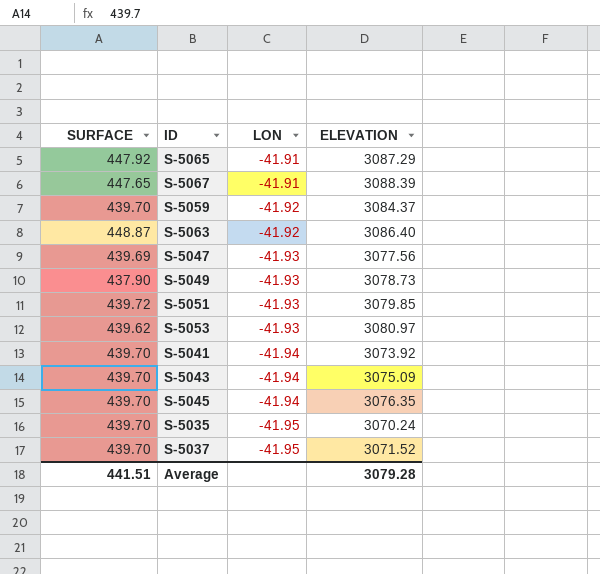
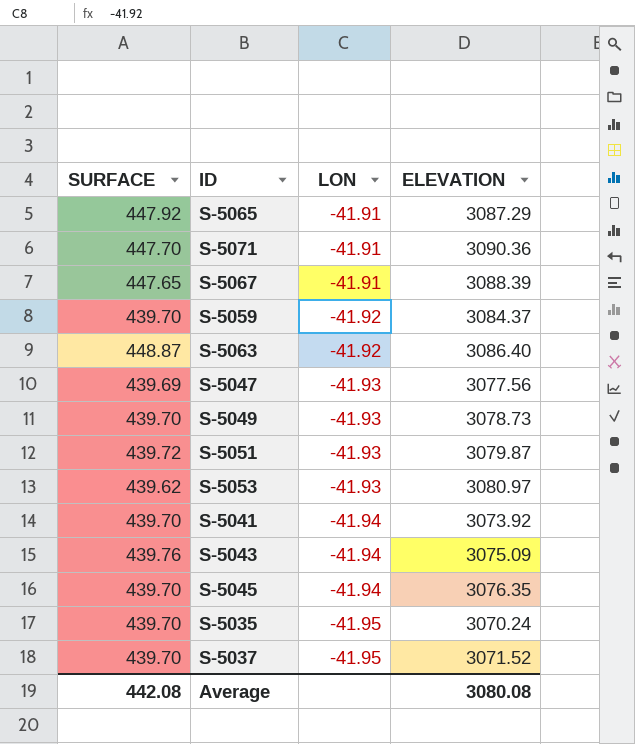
row S-5071: none -> 447.70 | -41.91 | 3090.36
S-5049 | SURFACE: 437.90 -> 439.70
S-5051 | ELEVATION: 3079.85 -> 3079.87
S-5043 | SURFACE: 439.70 -> 439.76
Average | SURFACE: 441.51 -> 442.08
Average | ELEVATION: 3079.28 -> 3080.08

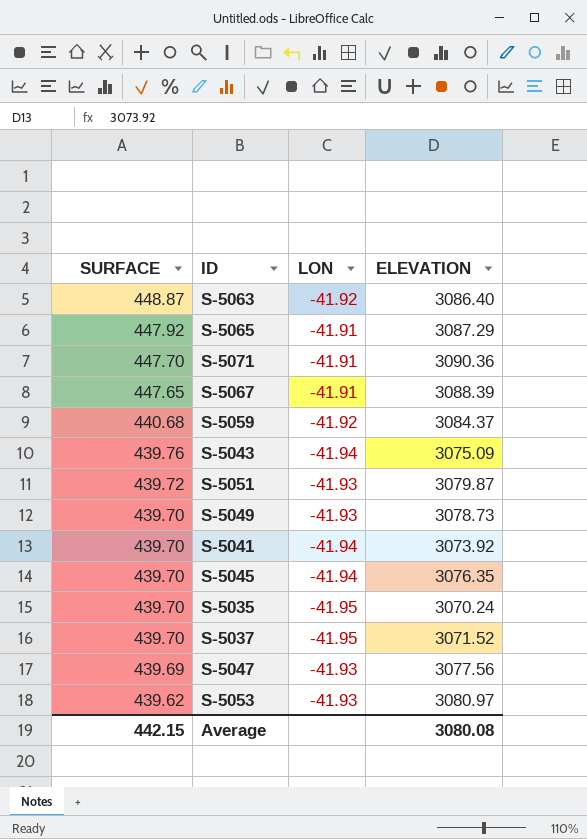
row order: LON descending -> SURFACE descending
S-5059 | SURFACE: 439.70 -> 440.68
Average | SURFACE: 442.08 -> 442.15

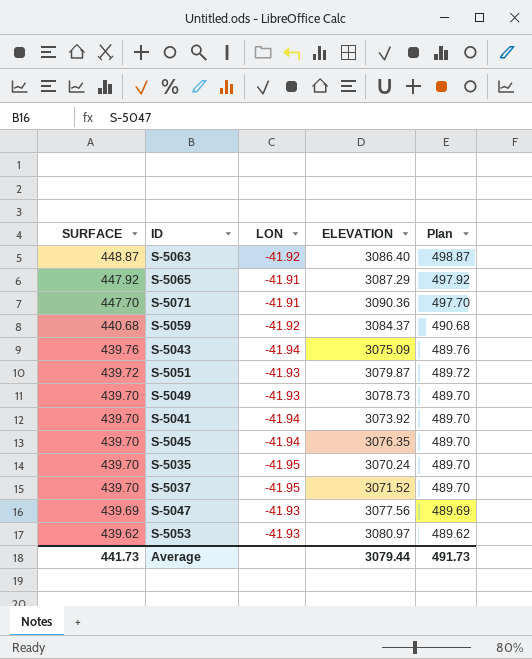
column Plan | formula: none -> [SURFACE] + 50
row S-5067: 447.65 | -41.91 | 3088.39 -> none
Average | SURFACE: 442.15 -> 441.73
Average | ELEVATION: 3080.08 -> 3079.44

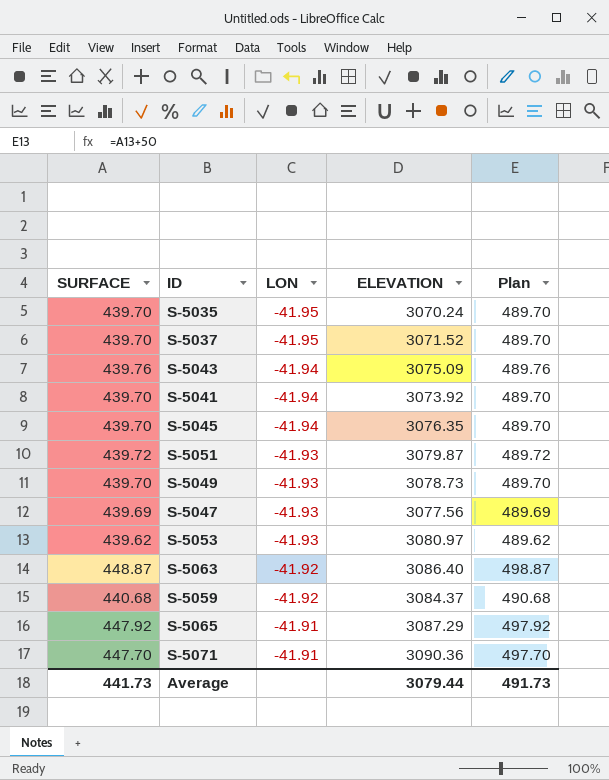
row order: SURFACE descending -> LON ascending

